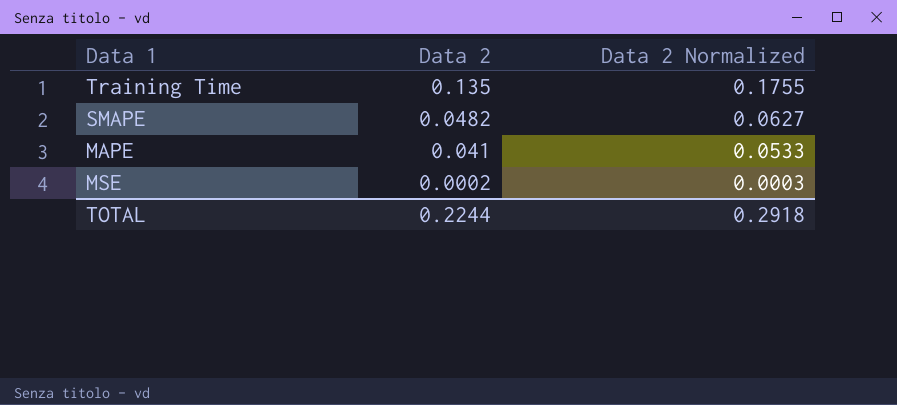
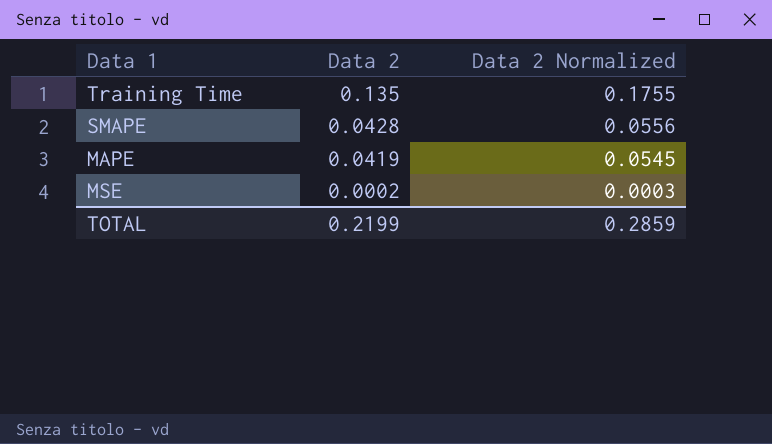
SMAPE | Data 2: 0.0482 -> 0.0428
SMAPE | Data 2 Normalized: 0.0627 -> 0.0556
MAPE | Data 2: 0.041 -> 0.0419
MAPE | Data 2 Normalized: 0.0533 -> 0.0545
TOTAL | Data 2: 0.2244 -> 0.2199
TOTAL | Data 2 Normalized: 0.2918 -> 0.2859

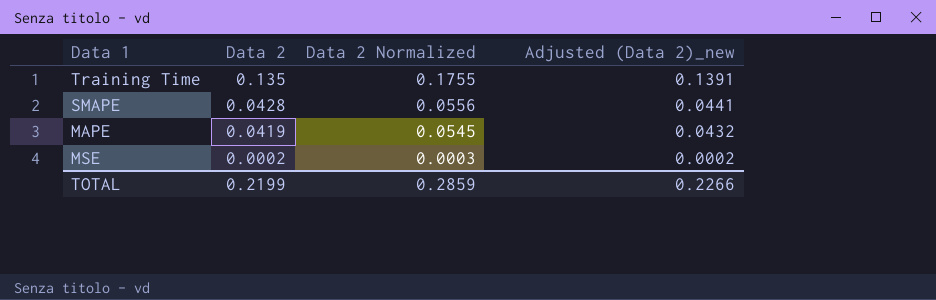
column Adjusted (Data 2)_new | formula: none -> [Data 2] * 1.03

